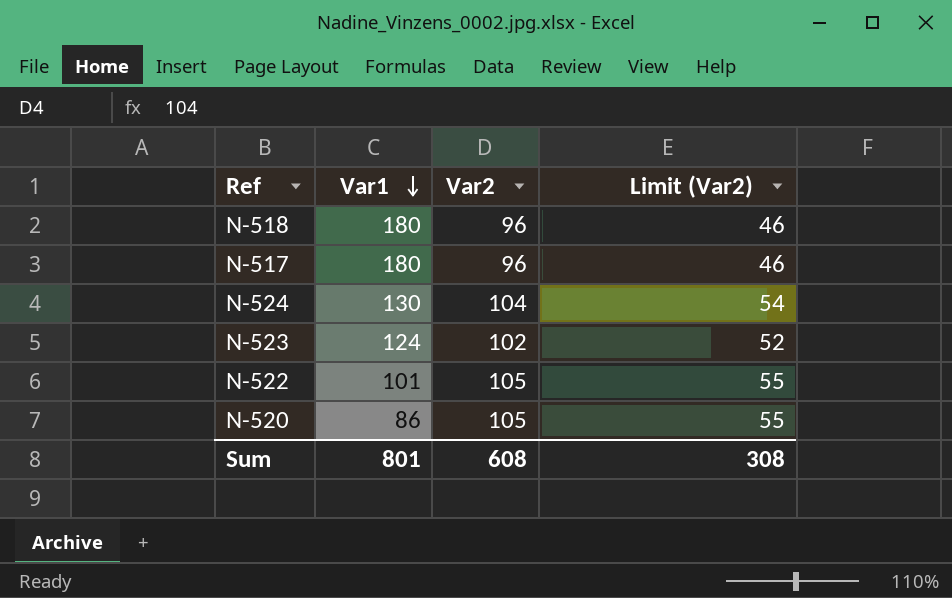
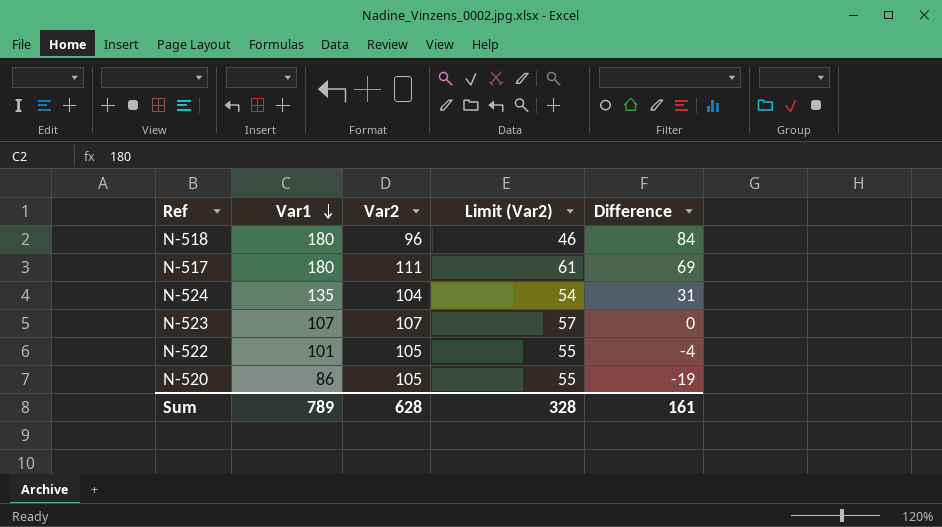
column Difference | formula: none -> [Var1] - [Var2]
N-517 | Var2: 96 -> 111
N-517 | Limit (Var2): 46 -> 61
N-524 | Var1: 130 -> 135
N-523 | Var1: 124 -> 107
N-523 | Var2: 102 -> 107
N-523 | Limit (Var2): 52 -> 57
Sum | Var1: 801 -> 789
Sum | Var2: 608 -> 628
Sum | Limit (Var2): 308 -> 328

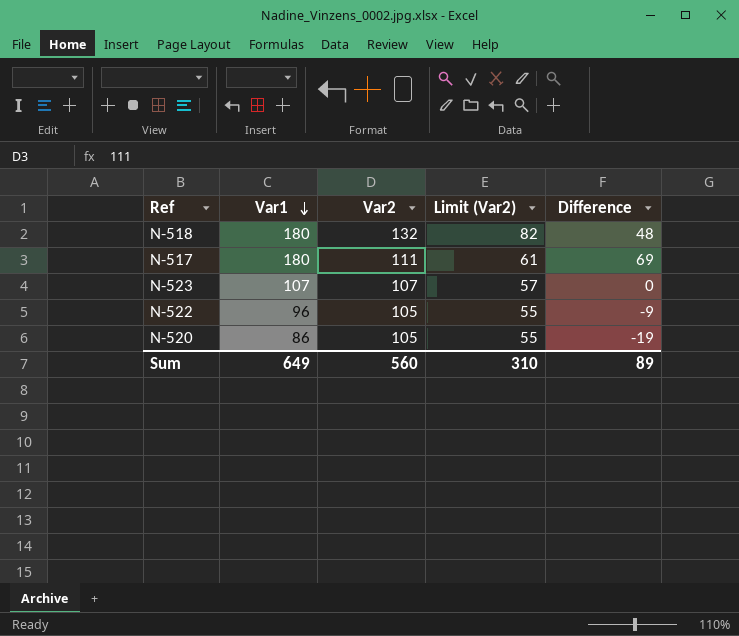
row N-524: 135 | 104 | 54 | 31 -> none
N-518 | Var2: 96 -> 132
N-518 | Limit (Var2): 46 -> 82
N-518 | Difference: 84 -> 48
N-522 | Var1: 101 -> 96
N-522 | Difference: -4 -> -9
Sum | Var1: 789 -> 649
Sum | Var2: 628 -> 560
Sum | Limit (Var2): 328 -> 310
Sum | Difference: 161 -> 89

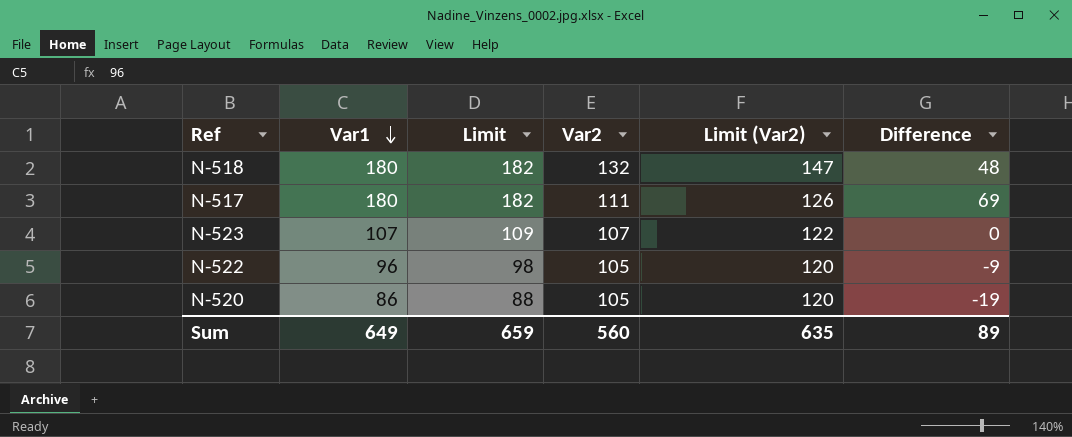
column Limit | formula: none -> [Var1] + 2
column Limit (Var2) | formula: [Var2] - 50 -> [Var2] + 15
Sum | Limit (Var2): 310 -> 635

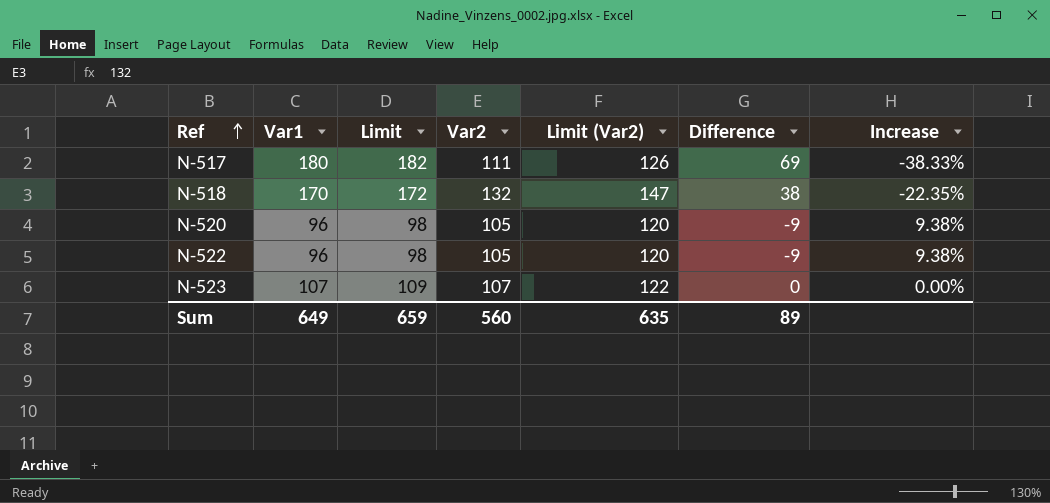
row order: Var1 descending -> Ref ascending
column Increase | formula: none -> ([Var2] - [Var1]) / [Var1]
N-518 | Var1: 180 -> 170
N-518 | Limit: 182 -> 172
N-518 | Difference: 48 -> 38
N-520 | Var1: 86 -> 96
N-520 | Limit: 88 -> 98
N-520 | Difference: -19 -> -9

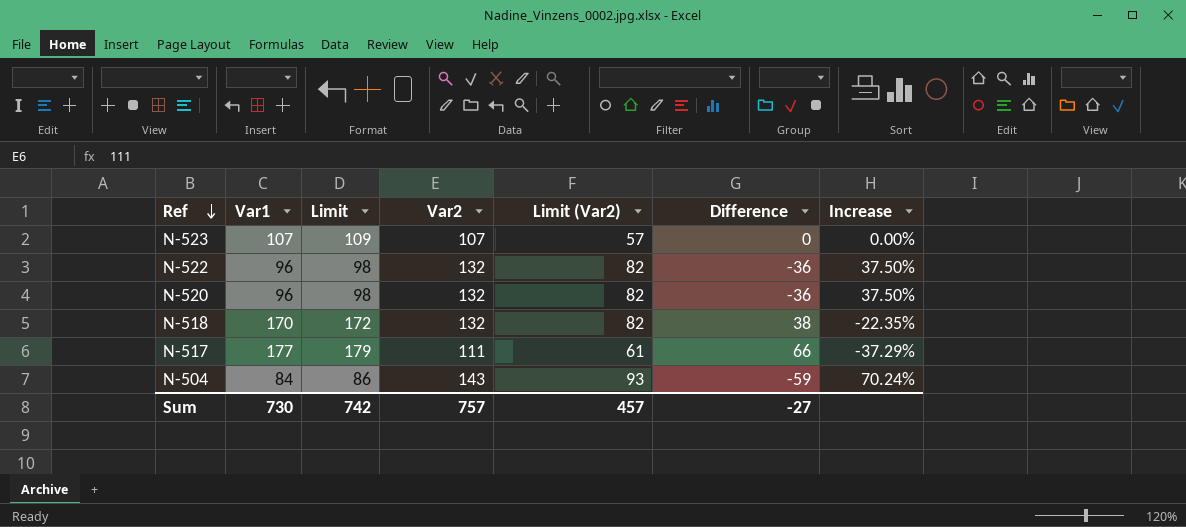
row order: Ref ascending -> Ref descending
column Limit (Var2) | formula: [Var2] + 15 -> [Var2] - 50
N-522 | Var2: 105 -> 132
N-522 | Difference: -9 -> -36
N-522 | Increase: 9.38% -> 37.50%
N-520 | Var2: 105 -> 132
N-520 | Difference: -9 -> -36
N-520 | Increase: 9.38% -> 37.50%
N-517 | Var1: 180 -> 177
N-517 | Limit: 182 -> 179
N-517 | Difference: 69 -> 66
N-517 | Increase: -38.33% -> -37.29%
row N-504: none -> 84 | 86 | 143 | 93 | -59 | 70.24%
Sum | Var1: 649 -> 730
Sum | Limit: 659 -> 742
Sum | Var2: 560 -> 757
Sum | Limit (Var2): 635 -> 457
Sum | Difference: 89 -> -27

